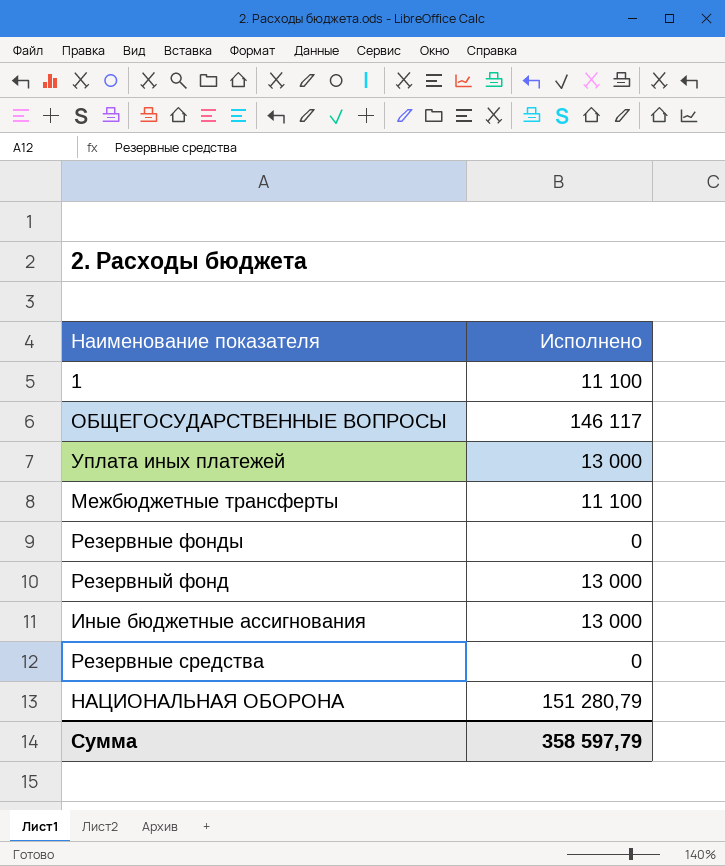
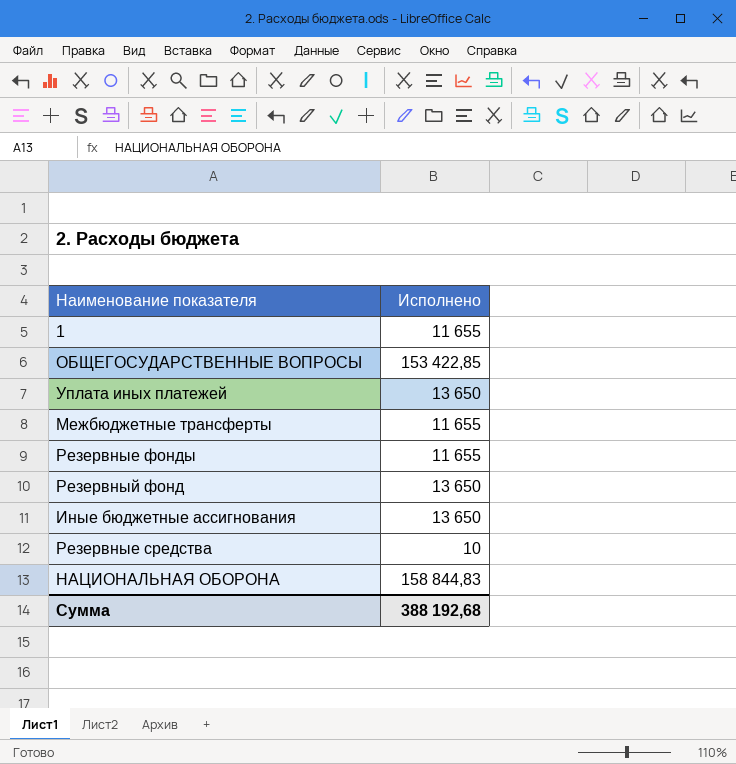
1 | Исполнено: 11 100 -> 11 655
ОБЩЕГОСУДАРСТВЕННЫЕ ВОПРОСЫ | Исполнено: 146 117 -> 153 422,85
Уплата иных платежей | Исполнено: 13 000 -> 13 650
Межбюджетные трансферты | Исполнено: 11 100 -> 11 655
Резервные фонды | Исполнено: 0 -> 11 655
Резервный фонд | Исполнено: 13 000 -> 13 650
Иные бюджетные ассигнования | Исполнено: 13 000 -> 13 650
Резервные средства | Исполнено: 0 -> 10
НАЦИОНАЛЬНАЯ ОБОРОНА | Исполнено: 151 280,79 -> 158 844,83
Сумма | Исполнено: 358 597,79 -> 388 192,68

